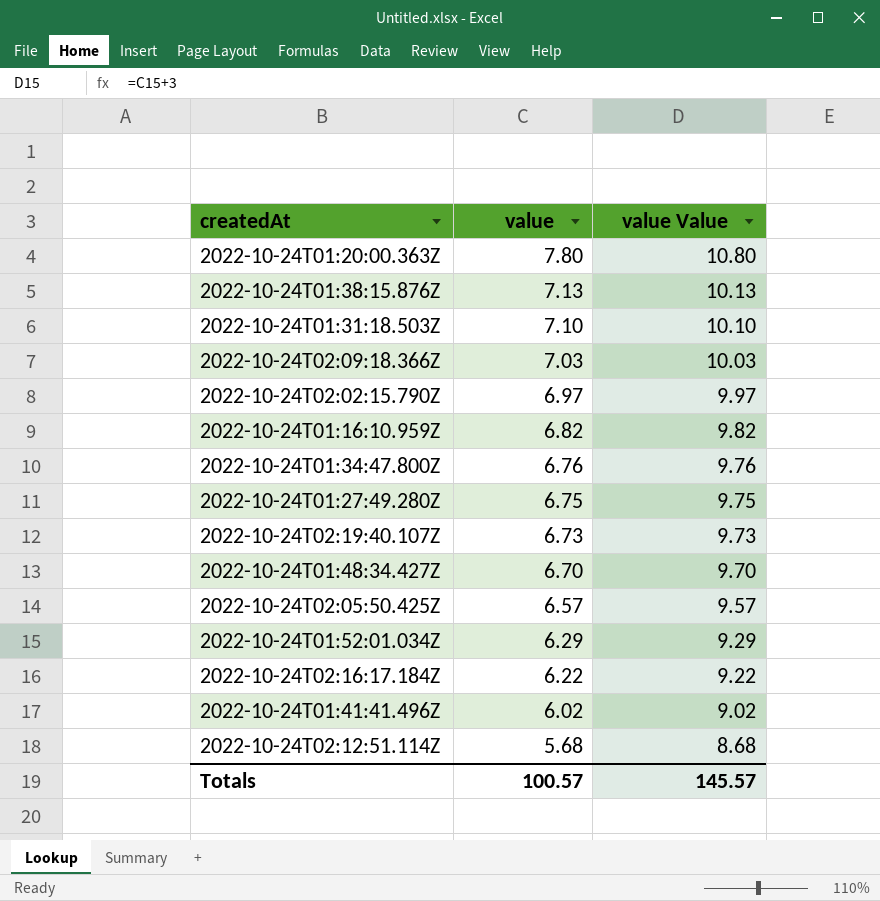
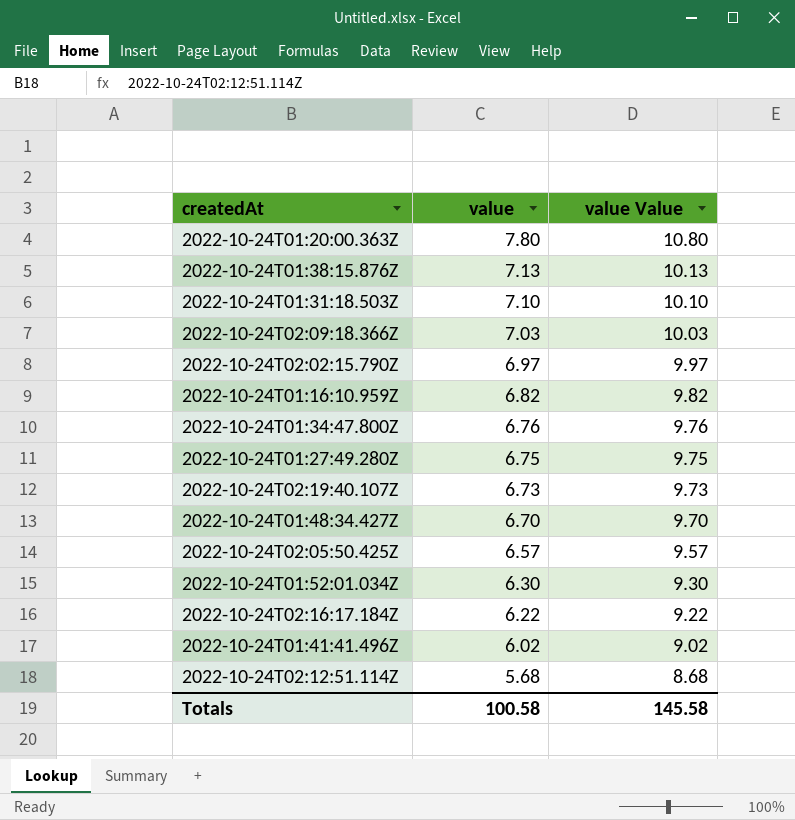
2022-10-24T01:52:01.034Z | value: 6.29 -> 6.30
2022-10-24T01:52:01.034Z | value Value: 9.29 -> 9.30
Totals | value: 100.57 -> 100.58
Totals | value Value: 145.57 -> 145.58

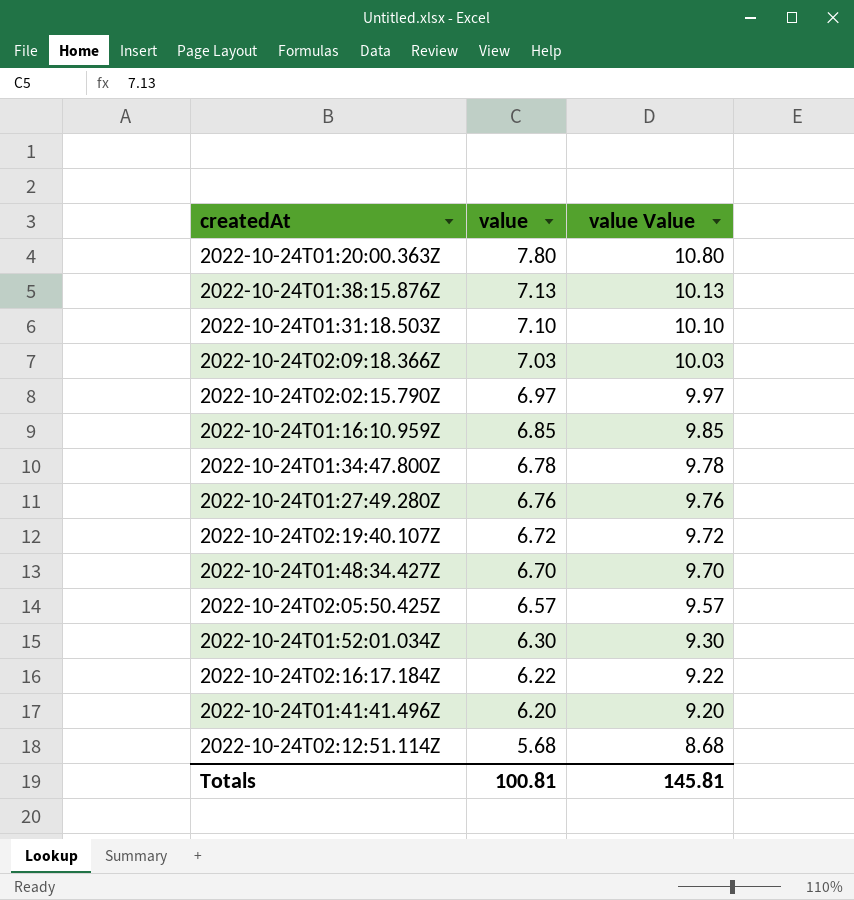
2022-10-24T01:16:10.959Z | value: 6.82 -> 6.85
2022-10-24T01:16:10.959Z | value Value: 9.82 -> 9.85
2022-10-24T01:34:47.800Z | value: 6.76 -> 6.78
2022-10-24T01:34:47.800Z | value Value: 9.76 -> 9.78
2022-10-24T01:27:49.280Z | value: 6.75 -> 6.76
2022-10-24T01:27:49.280Z | value Value: 9.75 -> 9.76
2022-10-24T02:19:40.107Z | value: 6.73 -> 6.72
2022-10-24T02:19:40.107Z | value Value: 9.73 -> 9.72
2022-10-24T01:41:41.496Z | value: 6.02 -> 6.20
2022-10-24T01:41:41.496Z | value Value: 9.02 -> 9.20
Totals | value: 100.58 -> 100.81
Totals | value Value: 145.58 -> 145.81

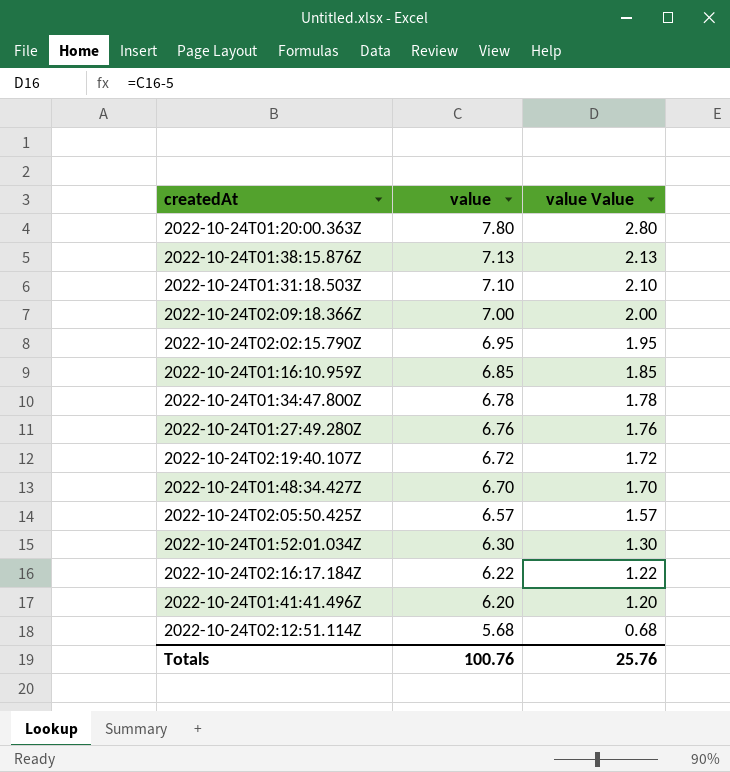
column value Value | formula: [value] + 3 -> [value] - 5
2022-10-24T02:09:18.366Z | value: 7.03 -> 7.00
2022-10-24T02:02:15.790Z | value: 6.97 -> 6.95
Totals | value: 100.81 -> 100.76
Totals | value Value: 145.81 -> 25.76

